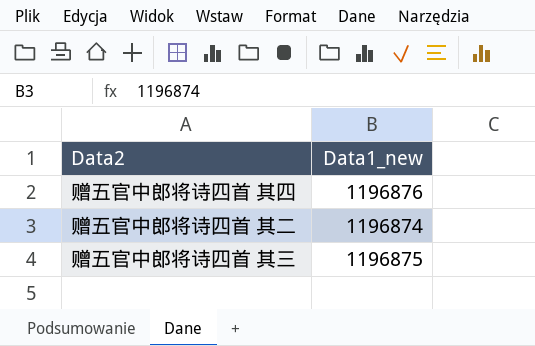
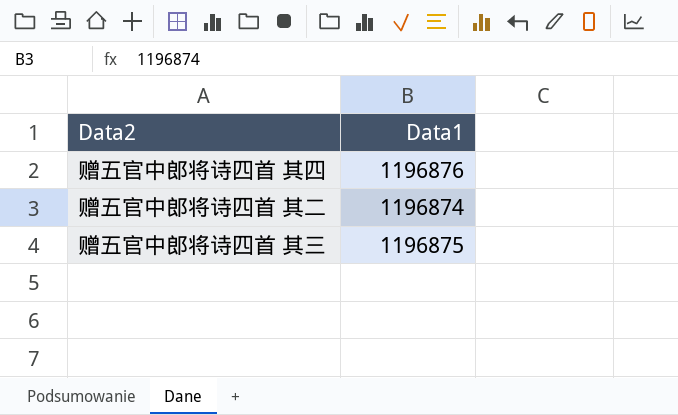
column name: Data1_new -> Data1

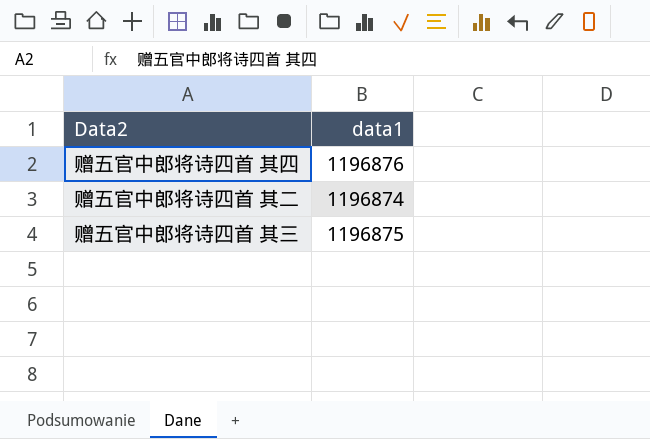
column name: Data1 -> data1

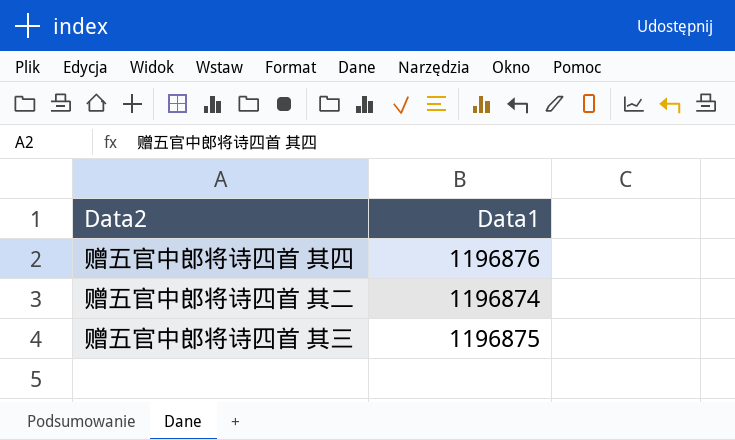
column name: data1 -> Data1

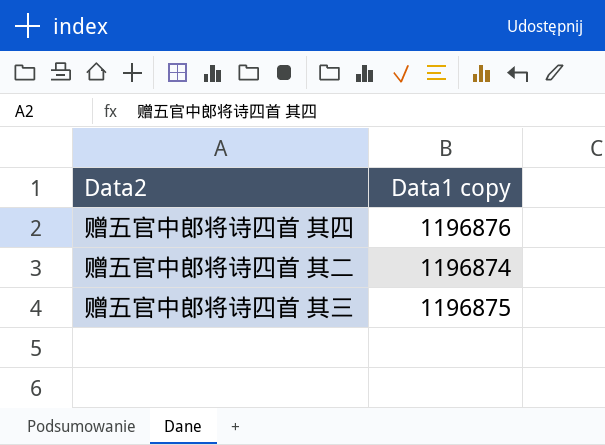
column name: Data1 -> Data1 copy

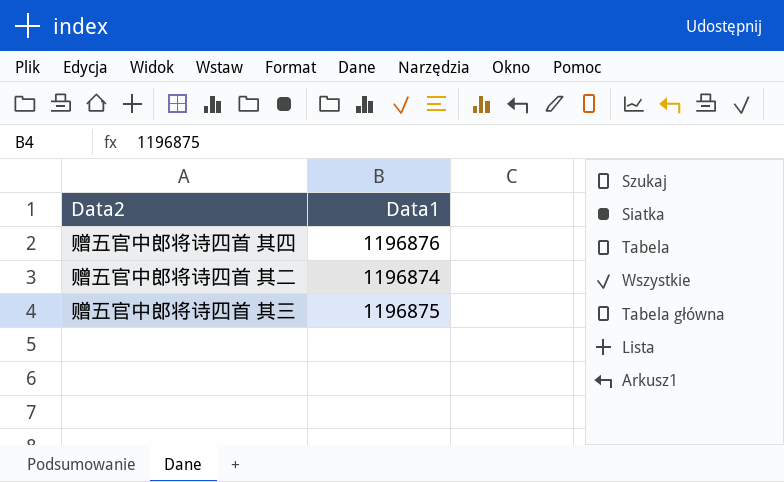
column name: Data1 copy -> Data1

